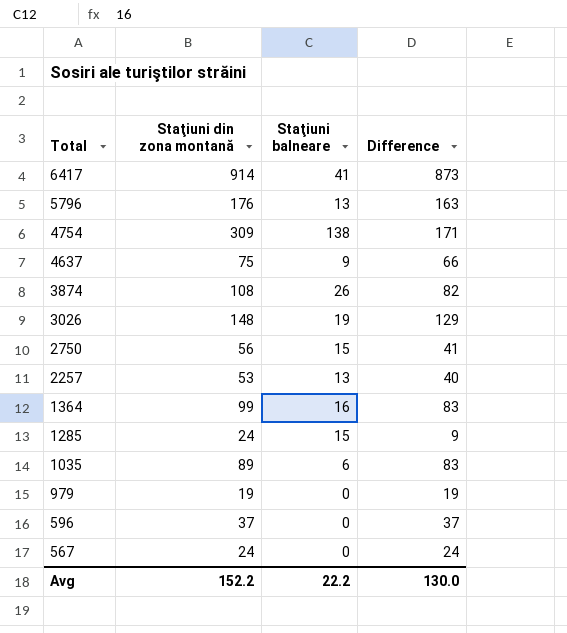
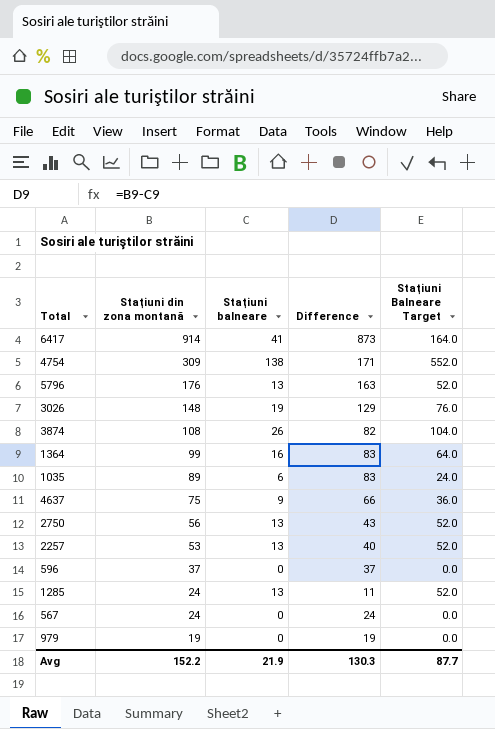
row order: Total descending -> Staţiuni din zona montană descending
column Staţiuni Balneare Target | formula: none -> [Staţiuni balneare] * 4
2750 | Staţiuni balneare: 15 -> 13
2750 | Difference: 41 -> 43
1285 | Staţiuni balneare: 15 -> 13
1285 | Difference: 9 -> 11
Avg | Staţiuni balneare: 22.2 -> 21.9
Avg | Difference: 130.0 -> 130.3

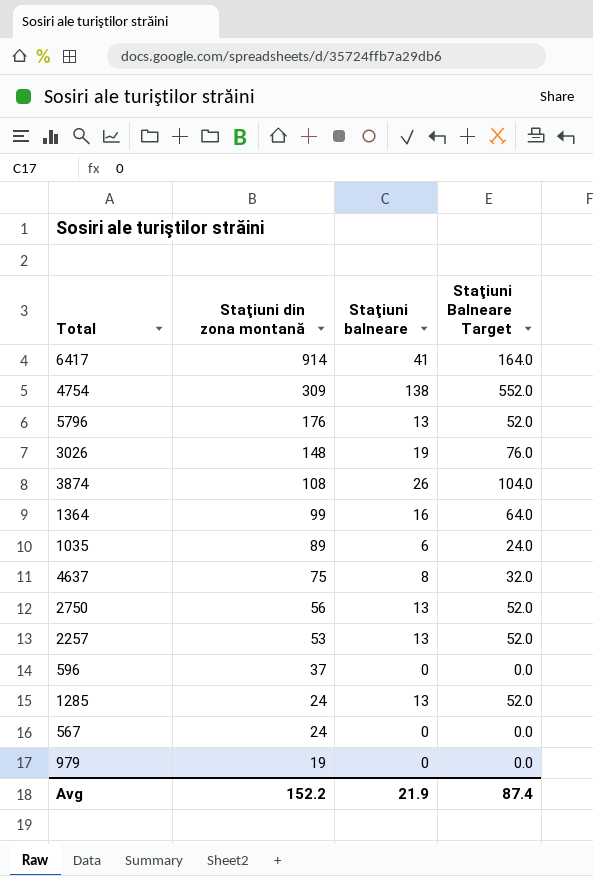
column Difference | formula: [Staţiuni din zona montană] - [Staţiuni balneare] -> none
4637 | Staţiuni balneare: 9 -> 8
4637 | Staţiuni Balneare Target: 36.0 -> 32.0
Avg | Staţiuni Balneare Target: 87.7 -> 87.4

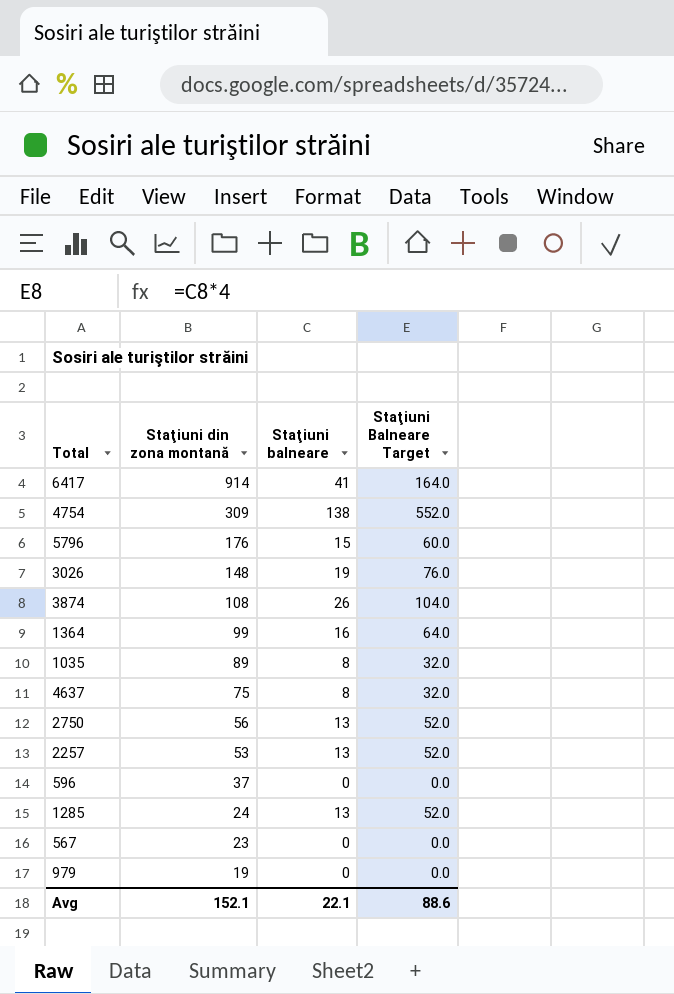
5796 | Staţiuni balneare: 13 -> 15
5796 | Staţiuni Balneare Target: 52.0 -> 60.0
1035 | Staţiuni balneare: 6 -> 8
1035 | Staţiuni Balneare Target: 24.0 -> 32.0
567 | Staţiuni din zona montană: 24 -> 23
Avg | Staţiuni din zona montană: 152.2 -> 152.1
Avg | Staţiuni balneare: 21.9 -> 22.1
Avg | Staţiuni Balneare Target: 87.4 -> 88.6

